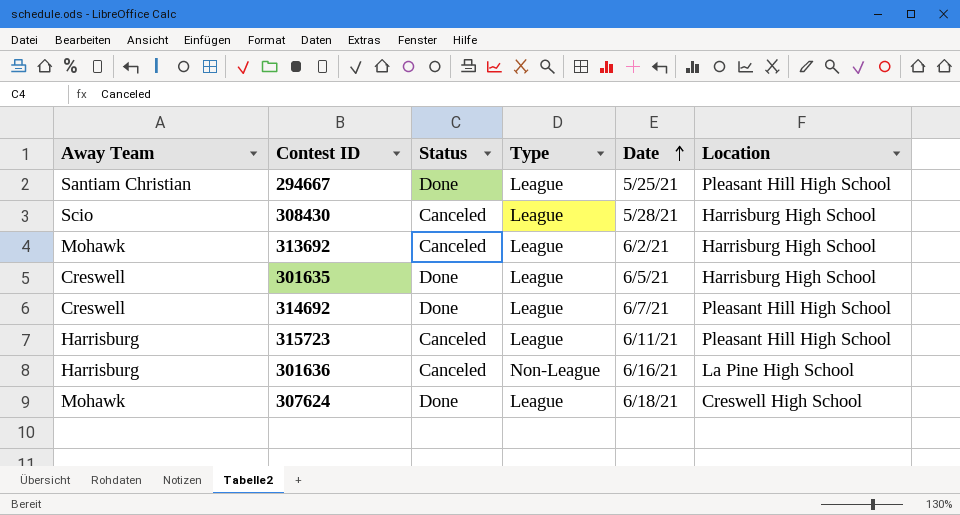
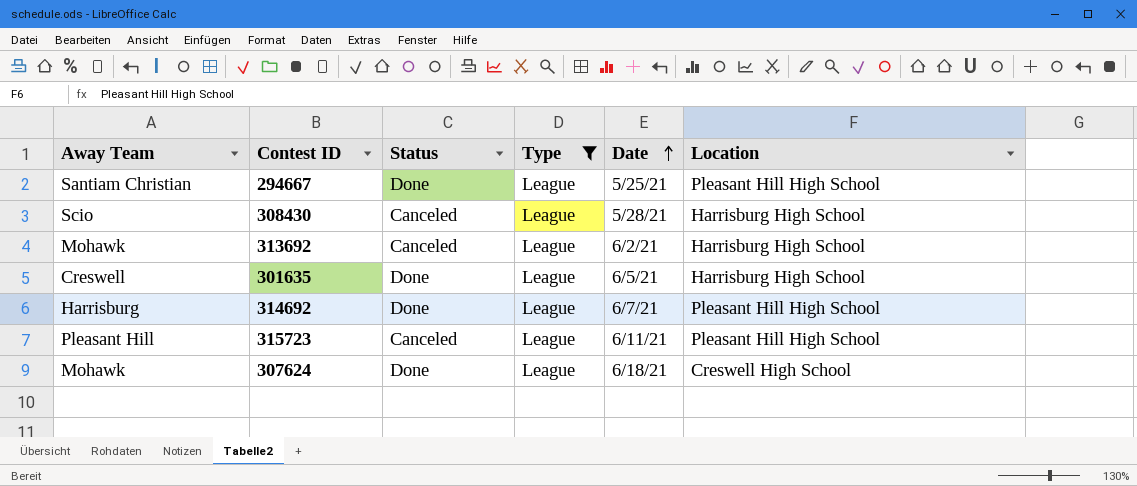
filter: none -> Type = League
314692 | Away Team: Creswell -> Harrisburg
315723 | Away Team: Harrisburg -> Pleasant Hill

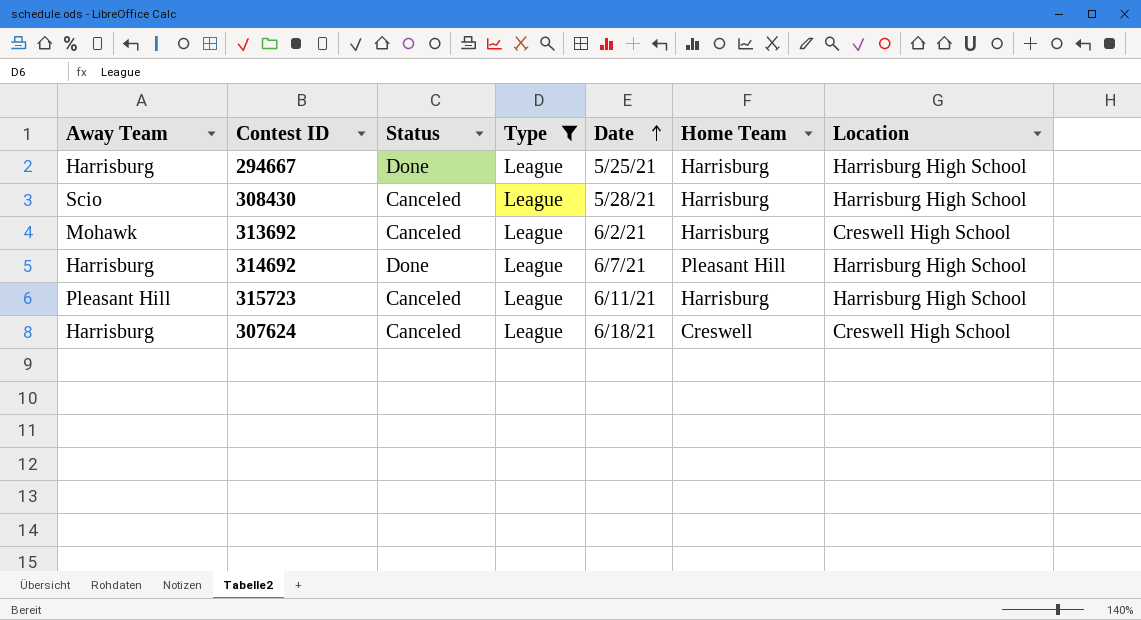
column Home Team | position: none -> 6
row 301635: Creswell | Done | League | 6/5/21 | Harrisburg High School -> none
294667 | Away Team: Santiam Christian -> Harrisburg
294667 | Location: Pleasant Hill High School -> Harrisburg High School
313692 | Location: Harrisburg High School -> Creswell High School
314692 | Location: Pleasant Hill High School -> Harrisburg High School
315723 | Location: Pleasant Hill High School -> Harrisburg High School
307624 | Away Team: Mohawk -> Harrisburg
307624 | Status: Done -> Canceled

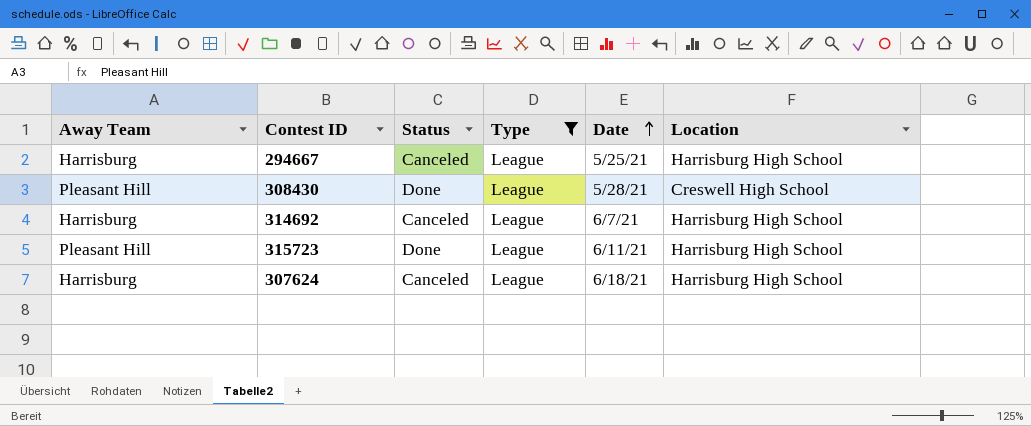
column Home Team | position: 6 -> none
row 313692: Mohawk | Canceled | League | 6/2/21 | Harrisburg | Creswell High School -> none
294667 | Status: Done -> Canceled
308430 | Away Team: Scio -> Pleasant Hill
308430 | Status: Canceled -> Done
308430 | Location: Harrisburg High School -> Creswell High School
314692 | Status: Done -> Canceled
315723 | Status: Canceled -> Done
307624 | Location: Creswell High School -> Harrisburg High School

